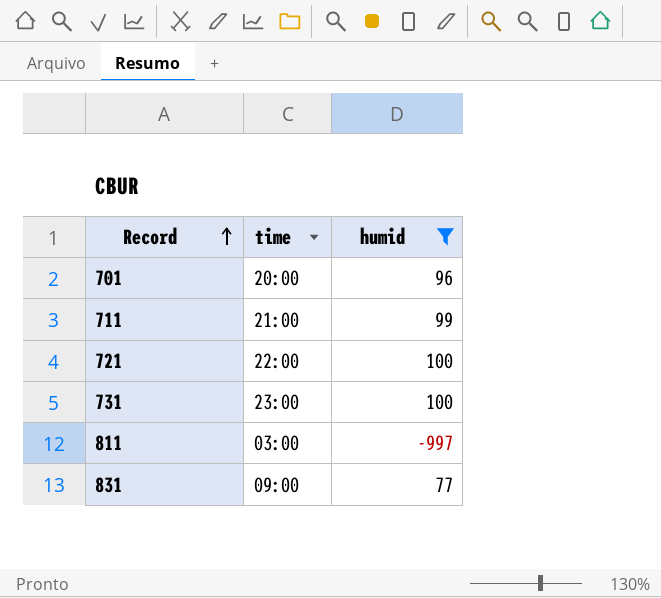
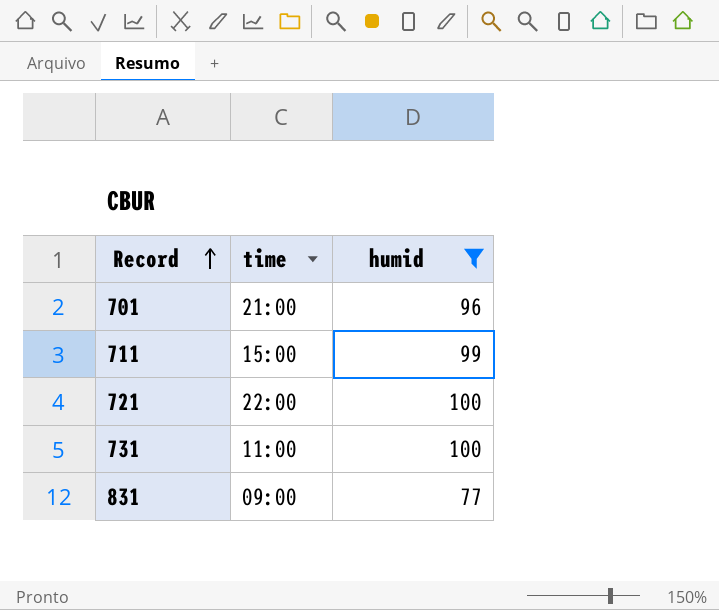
row 811: 03:00 | -997 -> none
701 | time: 20:00 -> 21:00
711 | time: 21:00 -> 15:00
731 | time: 23:00 -> 11:00

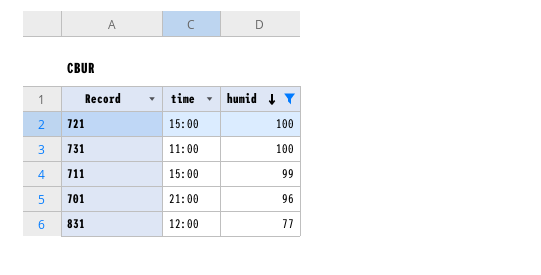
row order: Record ascending -> humid descending
721 | time: 22:00 -> 15:00
831 | time: 09:00 -> 12:00

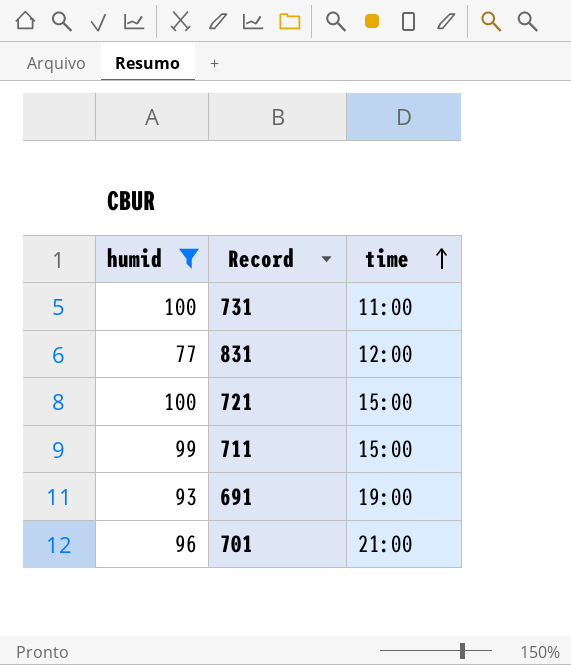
row order: humid descending -> time ascending
column humid | position: 3 -> 1
row 691: none -> 93 | 19:00

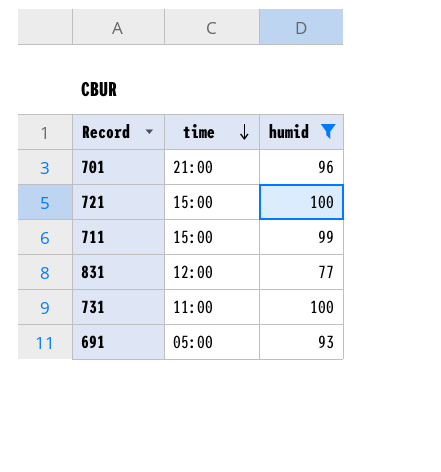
row order: time ascending -> time descending
column humid | position: 1 -> 3
691 | time: 19:00 -> 05:00

